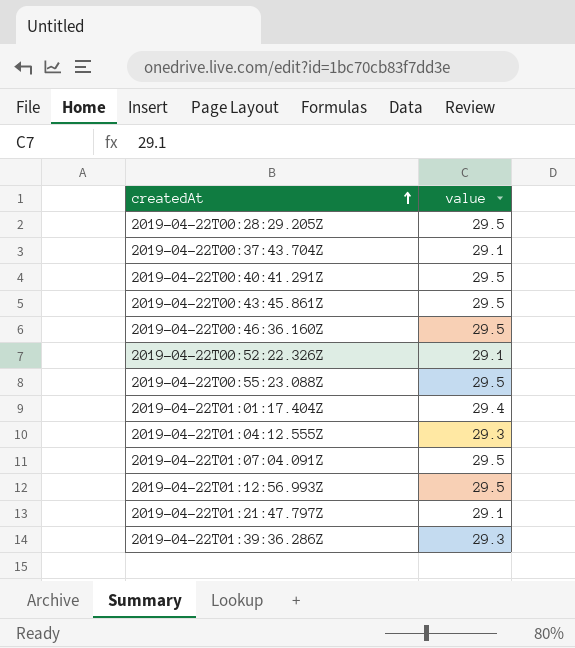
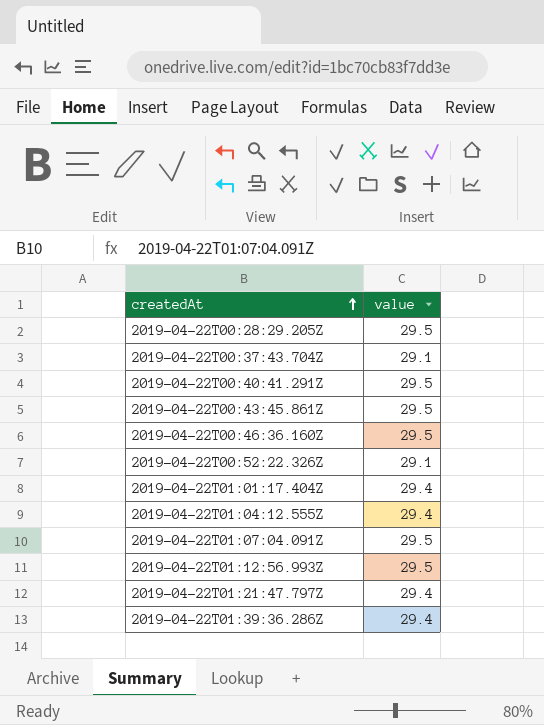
row 2019-04-22T00:55:23.088Z: 29.5 -> none
2019-04-22T01:04:12.555Z | value: 29.3 -> 29.4
2019-04-22T01:21:47.797Z | value: 29.1 -> 29.4
2019-04-22T01:39:36.286Z | value: 29.3 -> 29.4

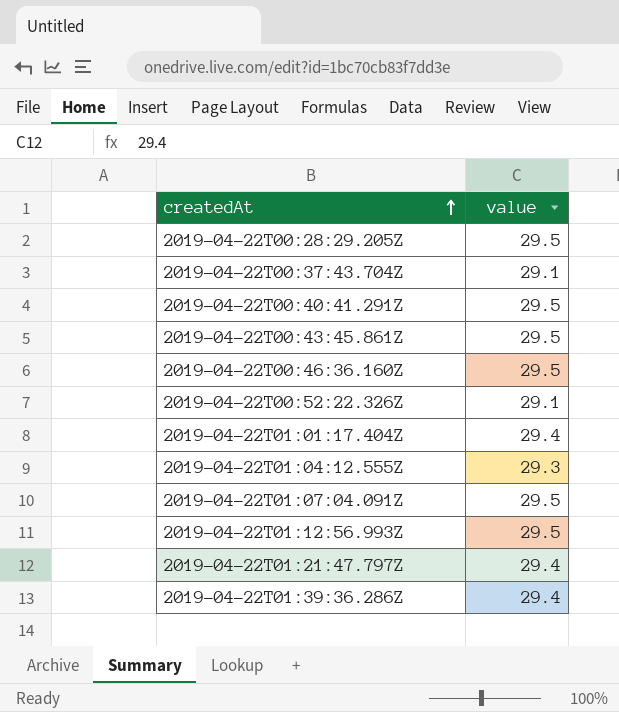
2019-04-22T01:04:12.555Z | value: 29.4 -> 29.3

